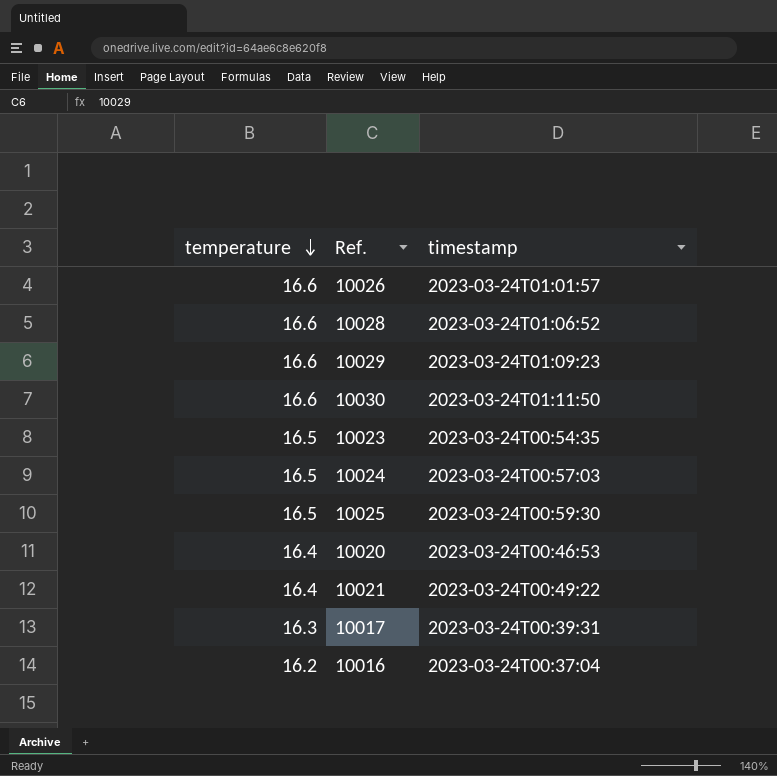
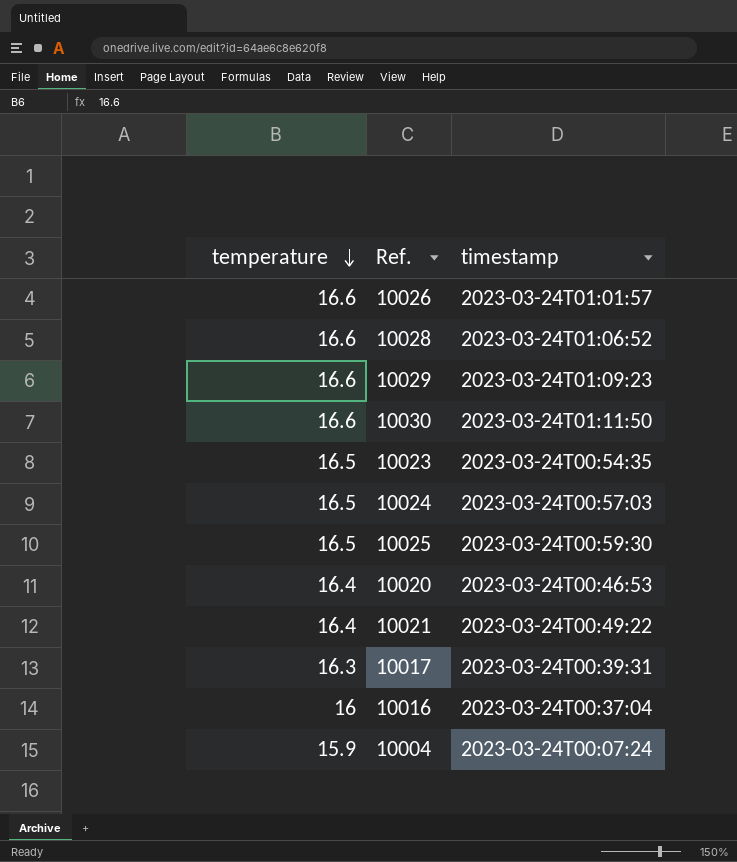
10016 | temperature: 16.2 -> 16
row 10004: none -> 15.9 | 2023-03-24T00:07:24

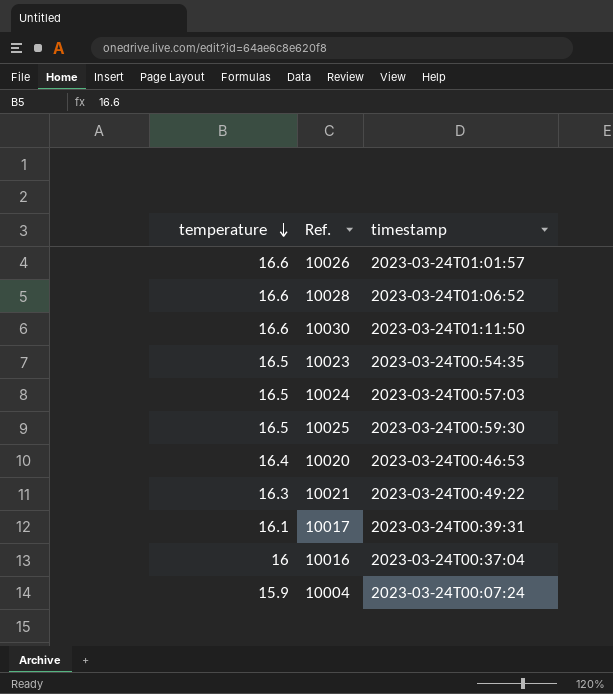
row 10029: 16.6 | 2023-03-24T01:09:23 -> none
10021 | temperature: 16.4 -> 16.3
10017 | temperature: 16.3 -> 16.1

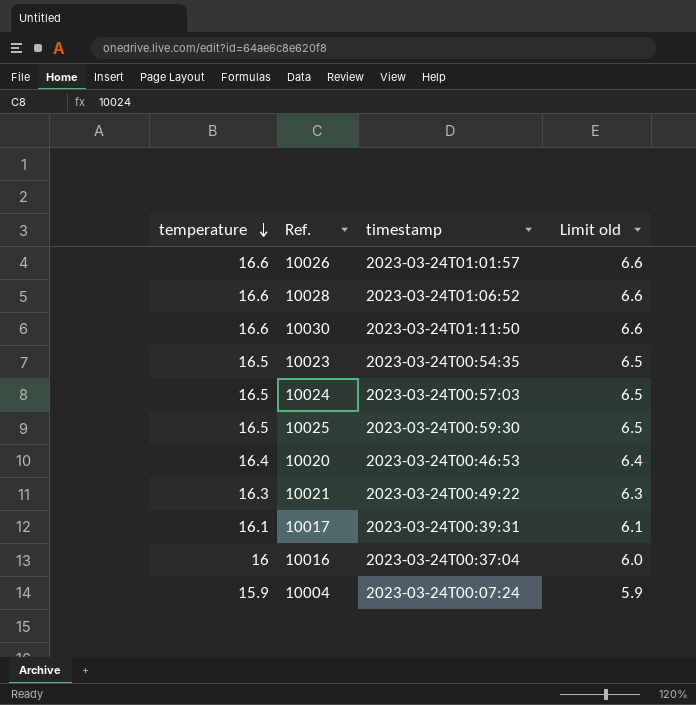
column Limit old | formula: none -> [temperature] - 10

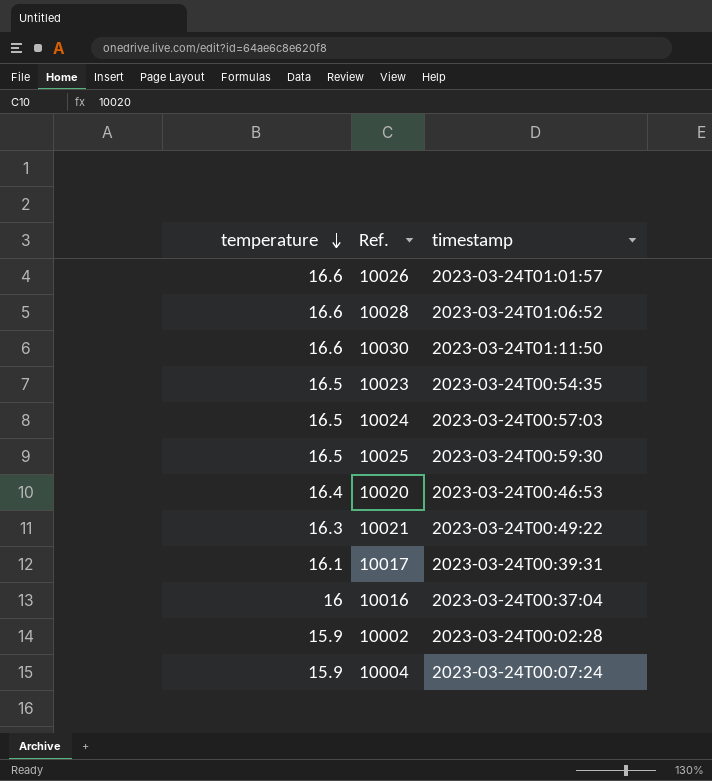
column Limit old | formula: [temperature] - 10 -> none
row 10002: none -> 15.9 | 2023-03-24T00:02:28

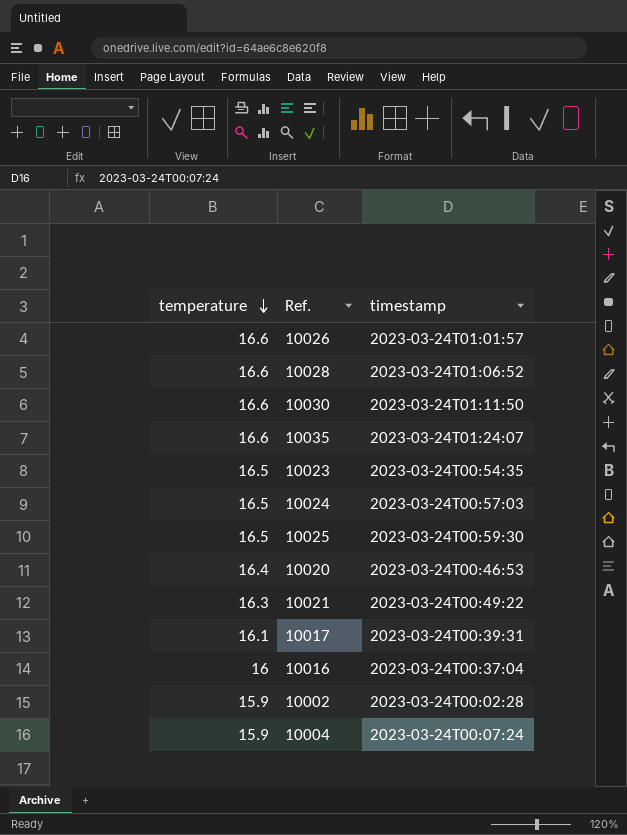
row 10035: none -> 16.6 | 2023-03-24T01:24:07

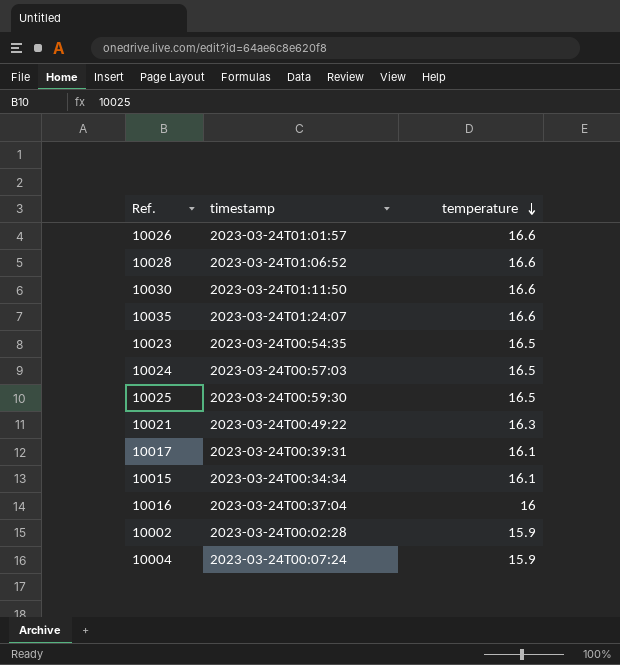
column temperature | position: 1 -> 3
row 10020: 16.4 | 2023-03-24T00:46:53 -> none
row 10015: none -> 2023-03-24T00:34:34 | 16.1

